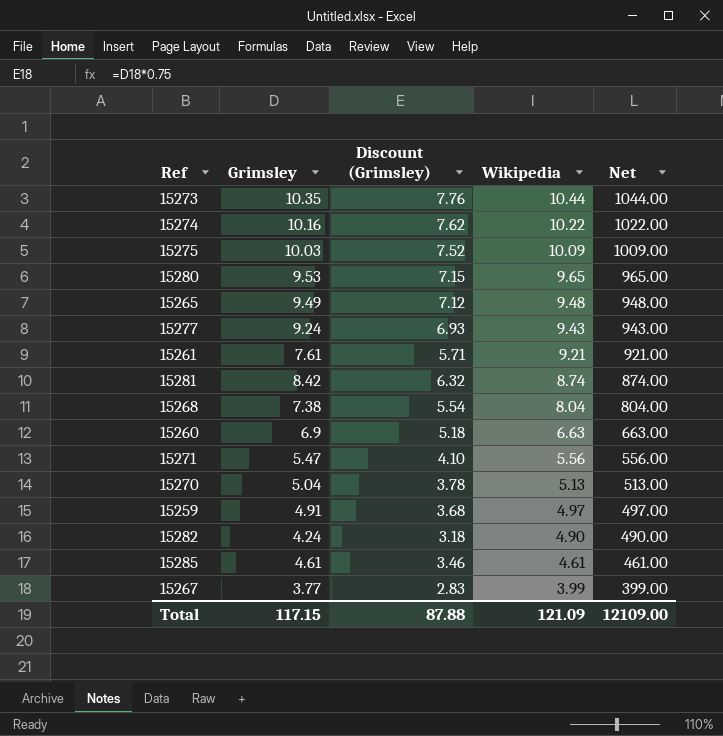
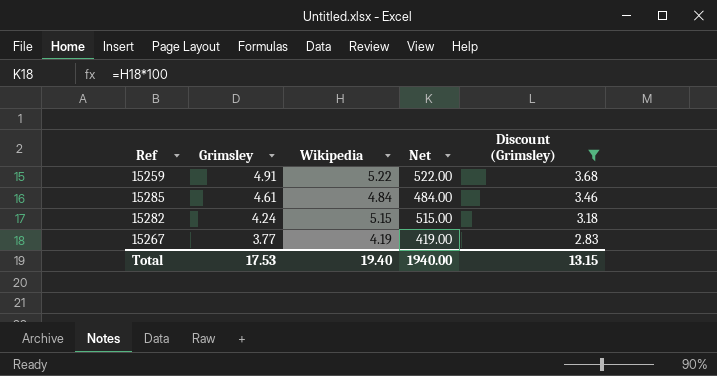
filter: none -> Discount (Grimsley) <= 3.68
row order: Wikipedia descending -> Grimsley descending
column Discount (Grimsley) | position: 3 -> 5
15259 | Wikipedia: 4.97 -> 5.22
15259 | Net: 497.00 -> 522.00
15285 | Wikipedia: 4.61 -> 4.84
15285 | Net: 461.00 -> 484.00
15282 | Wikipedia: 4.90 -> 5.15
15282 | Net: 490.00 -> 515.00
15267 | Wikipedia: 3.99 -> 4.19
15267 | Net: 399.00 -> 419.00
Total | Grimsley: 117.15 -> 17.53
Total | Wikipedia: 121.09 -> 19.40
Total | Net: 12109.00 -> 1940.00
Total | Discount (Grimsley): 87.88 -> 13.15

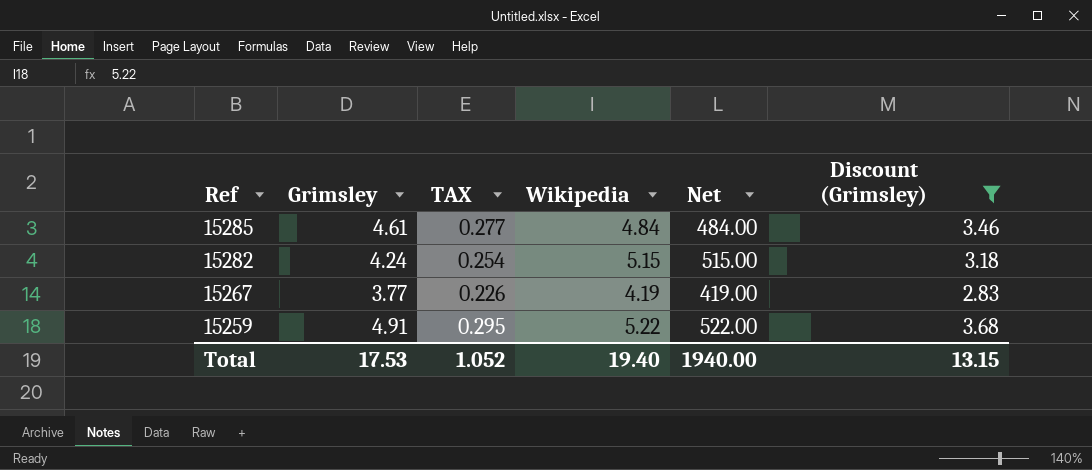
row order: Grimsley descending -> Ref descending
column TAX | formula: none -> [Grimsley] * 0.06

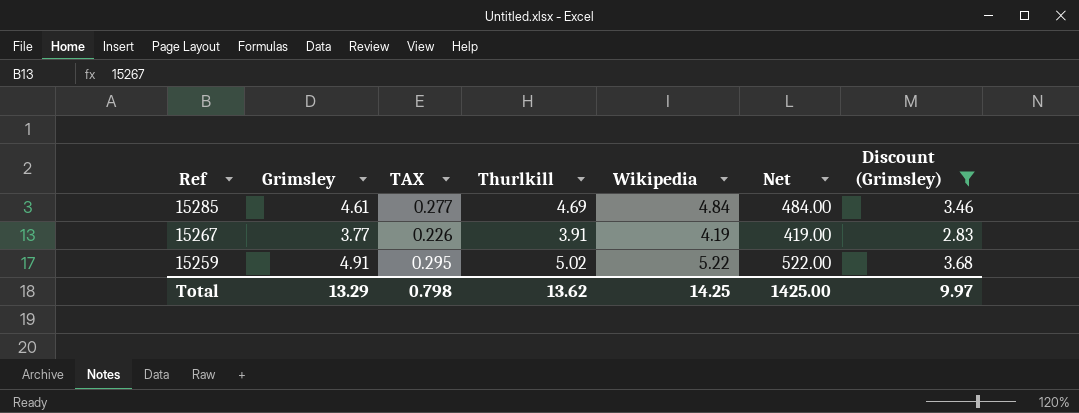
column Thurlkill | position: none -> 4
row 15282: 4.24 | 0.254 | 5.15 | 515.00 | 3.18 -> none
Total | Grimsley: 17.53 -> 13.29
Total | TAX: 1.052 -> 0.798
Total | Wikipedia: 19.40 -> 14.25
Total | Net: 1940.00 -> 1425.00
Total | Discount (Grimsley): 13.15 -> 9.97

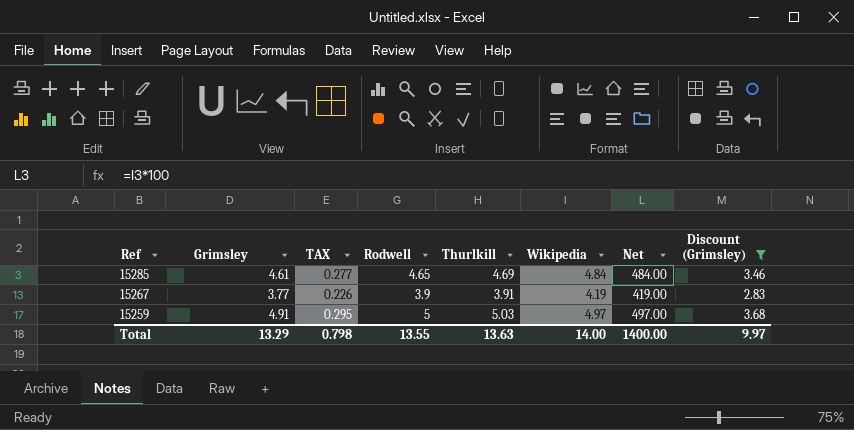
column Rodwell | position: none -> 4
15259 | Thurlkill: 5.02 -> 5.03
15259 | Wikipedia: 5.22 -> 4.97
15259 | Net: 522.00 -> 497.00
Total | Thurlkill: 13.62 -> 13.63
Total | Wikipedia: 14.25 -> 14.00
Total | Net: 1425.00 -> 1400.00

